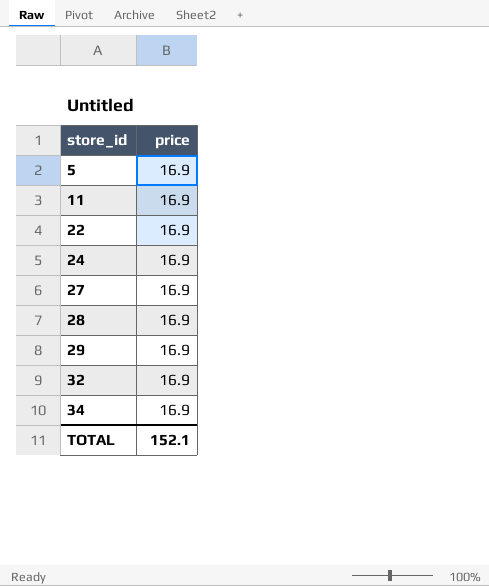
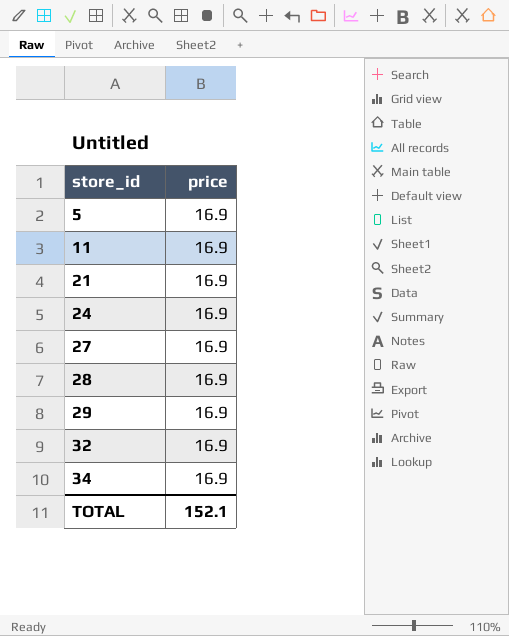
row 22: 16.9 -> none
row 21: none -> 16.9

